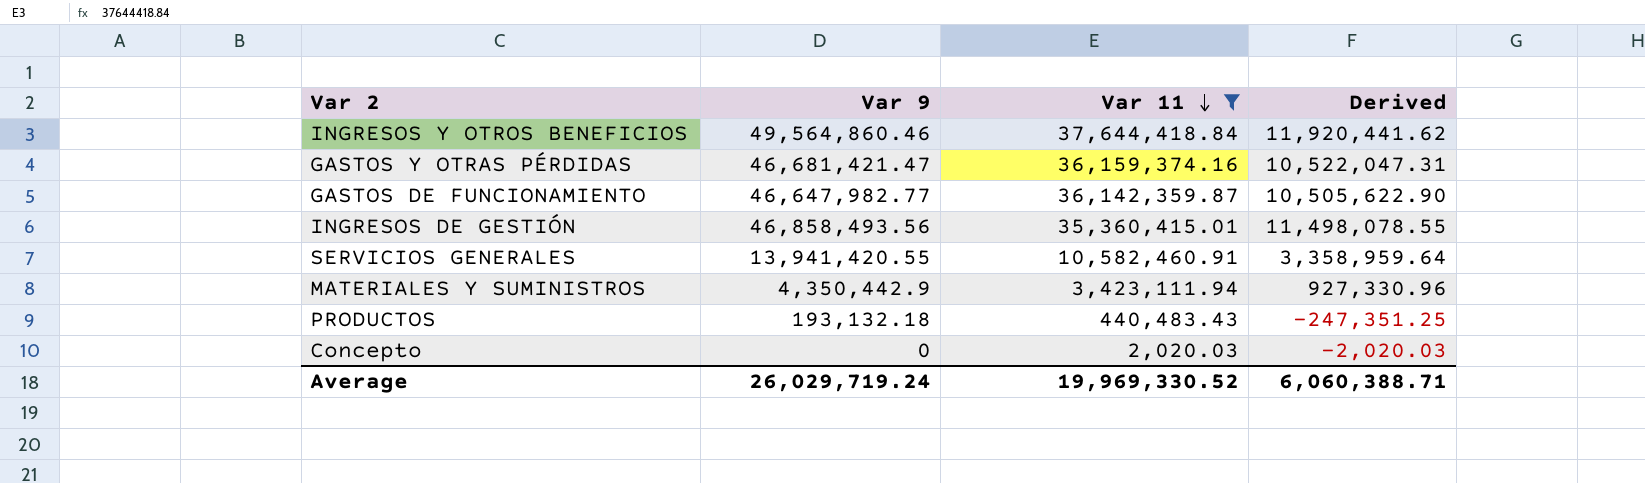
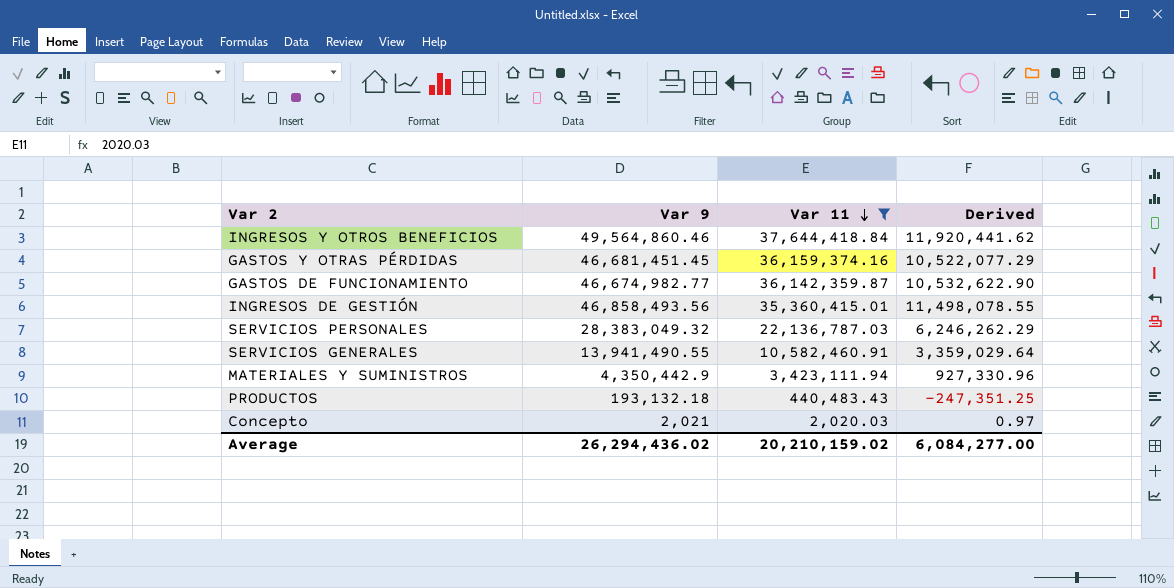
GASTOS Y OTRAS PÉRDIDAS | Var 9: 46,681,421.47 -> 46,681,451.45
GASTOS Y OTRAS PÉRDIDAS | Derived: 10,522,047.31 -> 10,522,077.29
GASTOS DE FUNCIONAMIENTO | Var 9: 46,647,982.77 -> 46,674,982.77
GASTOS DE FUNCIONAMIENTO | Derived: 10,505,622.90 -> 10,532,622.90
row SERVICIOS PERSONALES: none -> 28,383,049.32 | 22,136,787.03 | 6,246,262.29
SERVICIOS GENERALES | Var 9: 13,941,420.55 -> 13,941,490.55
SERVICIOS GENERALES | Derived: 3,358,959.64 -> 3,359,029.64
Concepto | Var 9: 0 -> 2,021
Concepto | Derived: -2,020.03 -> 0.97
Average | Var 9: 26,029,719.24 -> 26,294,436.02
Average | Var 11: 19,969,330.52 -> 20,210,159.02
Average | Derived: 6,060,388.71 -> 6,084,277.00

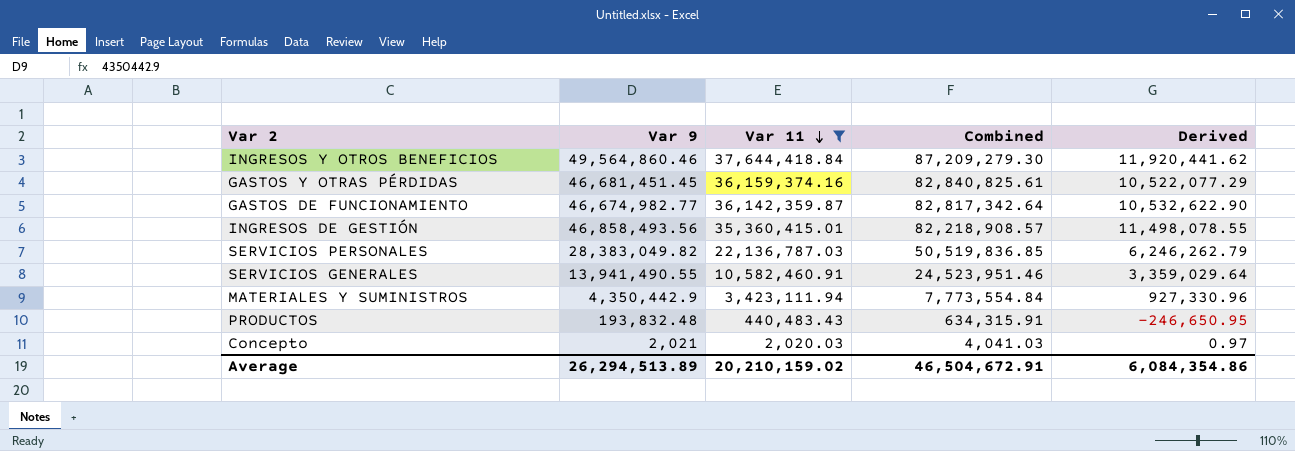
column Combined | formula: none -> [Var 9] + [Var 11]
SERVICIOS PERSONALES | Var 9: 28,383,049.32 -> 28,383,049.82
SERVICIOS PERSONALES | Derived: 6,246,262.29 -> 6,246,262.79
PRODUCTOS | Var 9: 193,132.18 -> 193,832.48
PRODUCTOS | Derived: -247,351.25 -> -246,650.95
Average | Var 9: 26,294,436.02 -> 26,294,513.89
Average | Derived: 6,084,277.00 -> 6,084,354.86

